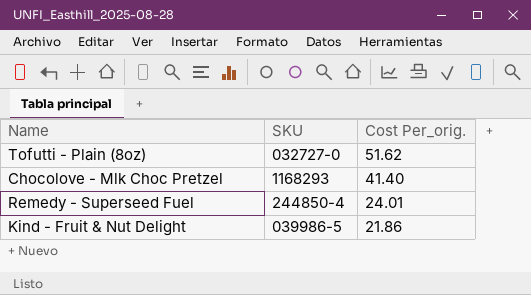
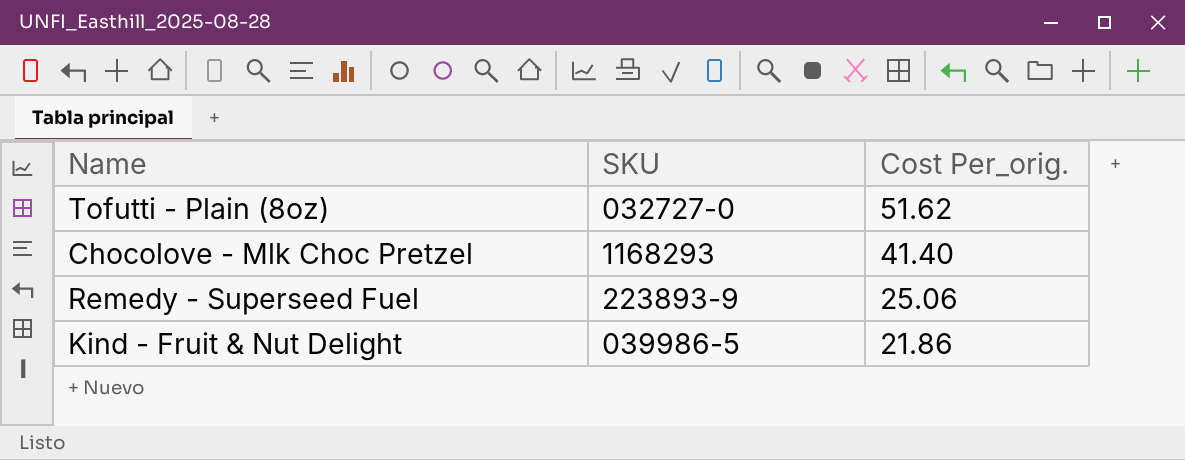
Remedy - Superseed Fuel | SKU: 244850-4 -> 223893-9
Remedy - Superseed Fuel | Cost Per_orig.: 24.01 -> 25.06

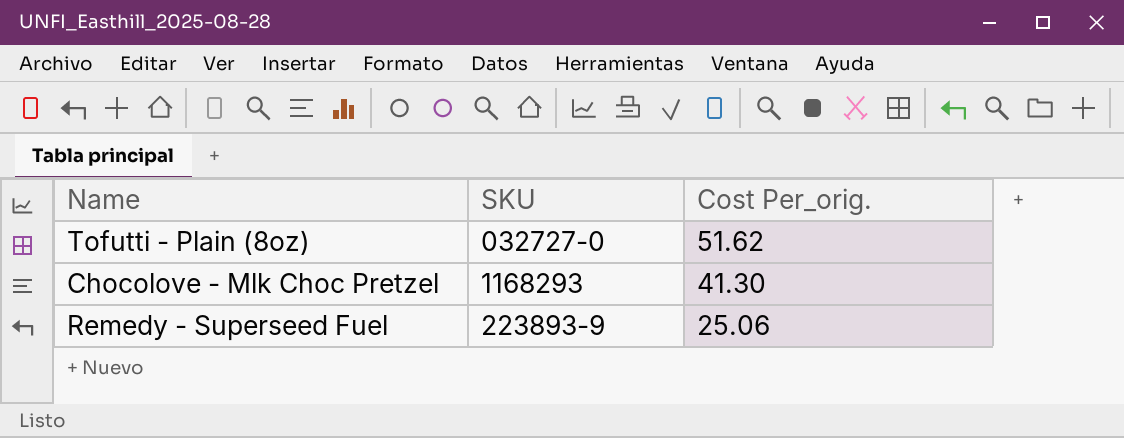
row Kind - Fruit & Nut Delight: 039986-5 | 21.86 -> none
Chocolove - Mlk Choc Pretzel | Cost Per_orig.: 41.40 -> 41.30

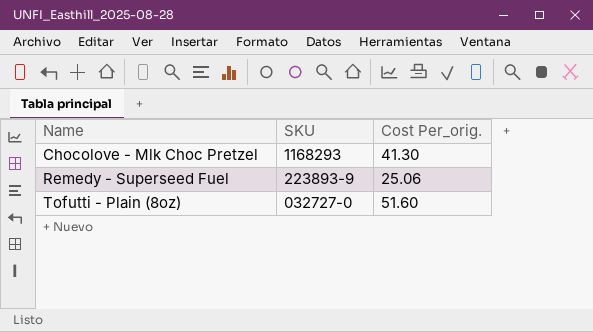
row order: Cost Per_orig. descending -> Name ascending
Tofutti - Plain (8oz) | Cost Per_orig.: 51.62 -> 51.60

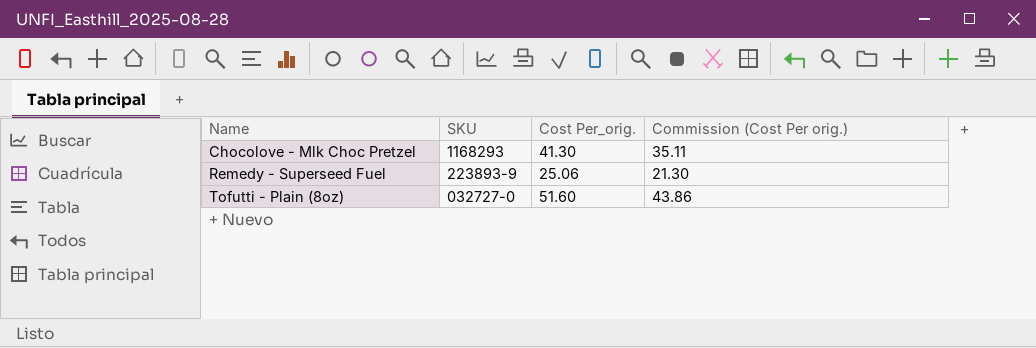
column Commission (Cost Per orig.) | formula: none -> [Cost Per_orig.] * 0.85

